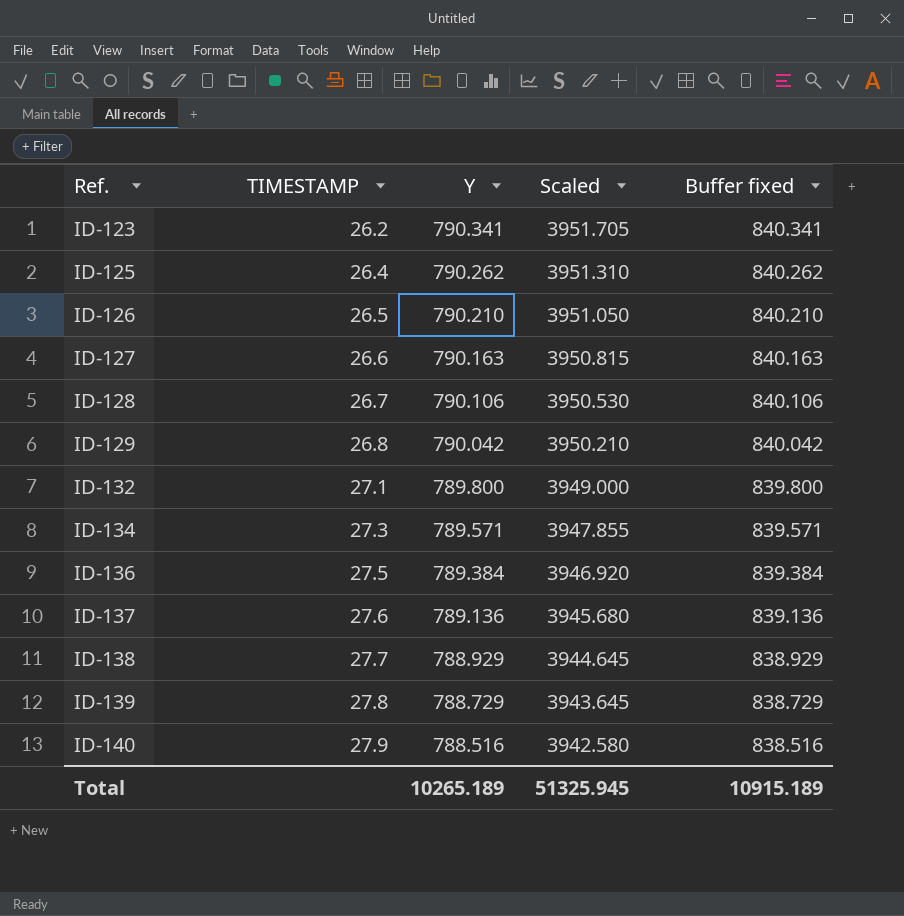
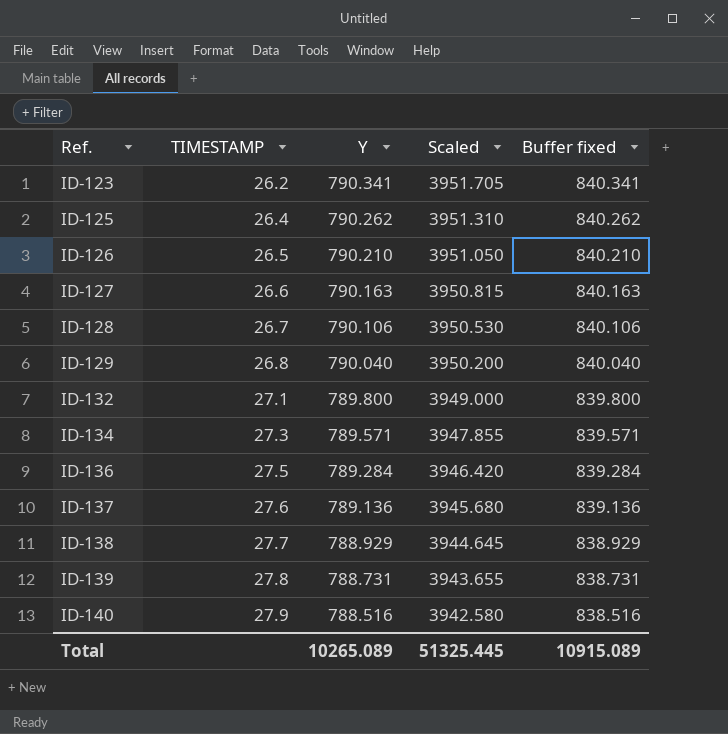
ID-129 | Y: 790.042 -> 790.040
ID-129 | Scaled: 3950.210 -> 3950.200
ID-129 | Buffer fixed: 840.042 -> 840.040
ID-136 | Y: 789.384 -> 789.284
ID-136 | Scaled: 3946.920 -> 3946.420
ID-136 | Buffer fixed: 839.384 -> 839.284
ID-139 | Y: 788.729 -> 788.731
ID-139 | Scaled: 3943.645 -> 3943.655
ID-139 | Buffer fixed: 838.729 -> 838.731
Total | Y: 10265.189 -> 10265.089
Total | Scaled: 51325.945 -> 51325.445
Total | Buffer fixed: 10915.189 -> 10915.089

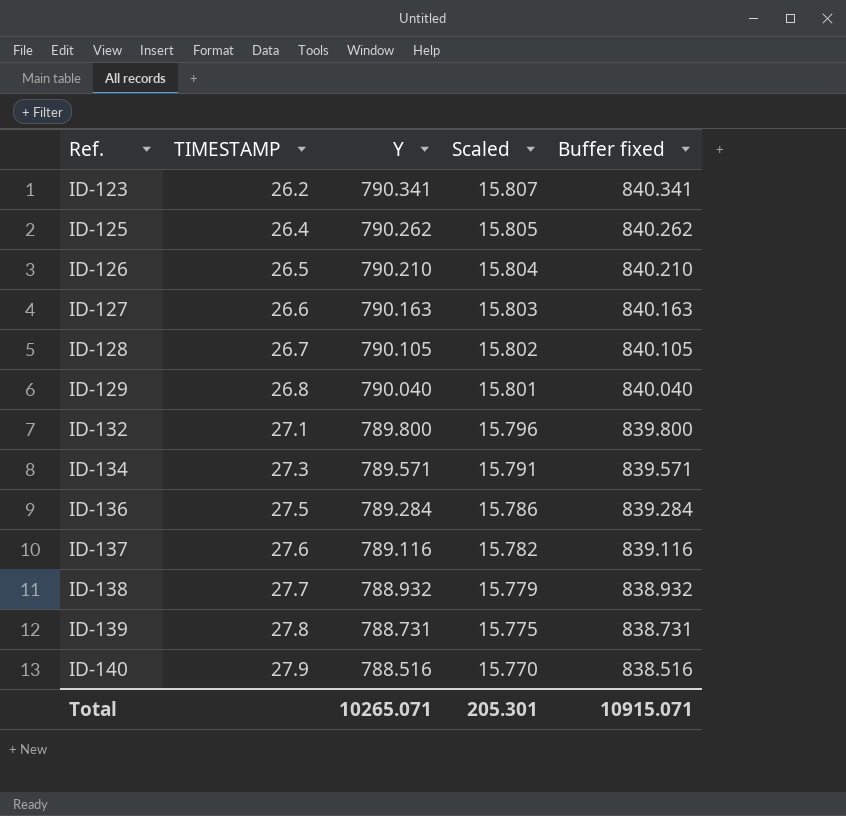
column Scaled | formula: [Y] * 5 -> [Y] * 0.02
ID-128 | Y: 790.106 -> 790.105
ID-128 | Buffer fixed: 840.106 -> 840.105
ID-137 | Y: 789.136 -> 789.116
ID-137 | Buffer fixed: 839.136 -> 839.116
ID-138 | Y: 788.929 -> 788.932
ID-138 | Buffer fixed: 838.929 -> 838.932
Total | Y: 10265.089 -> 10265.071
Total | Scaled: 51325.445 -> 205.301
Total | Buffer fixed: 10915.089 -> 10915.071

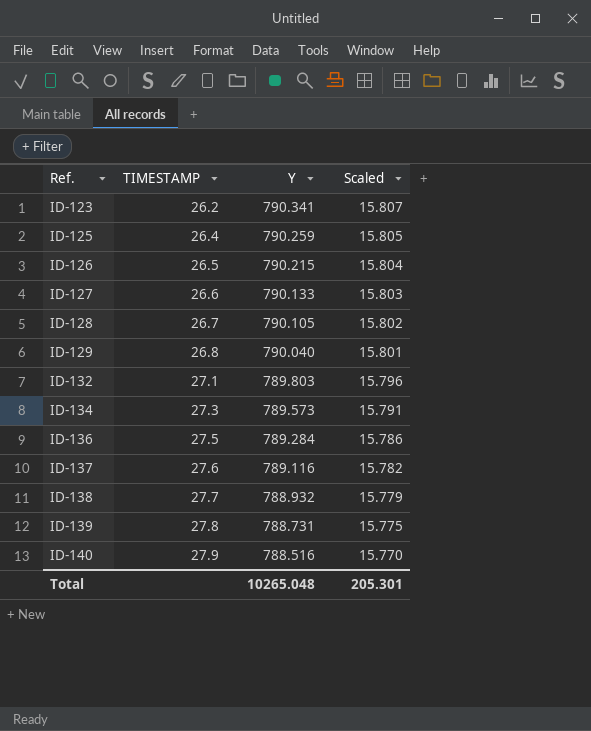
column Buffer fixed | formula: [Y] + 50 -> none
ID-125 | Y: 790.262 -> 790.259
ID-126 | Y: 790.210 -> 790.215
ID-127 | Y: 790.163 -> 790.133
ID-132 | Y: 789.800 -> 789.803
ID-134 | Y: 789.571 -> 789.573
Total | Y: 10265.071 -> 10265.048

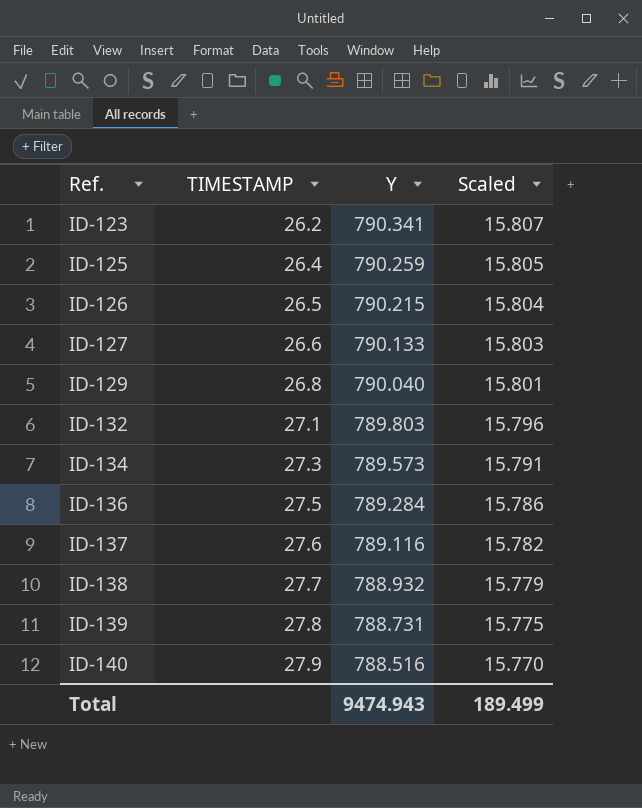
row ID-128: 26.7 | 790.105 | 15.802 -> none
Total | Y: 10265.048 -> 9474.943
Total | Scaled: 205.301 -> 189.499

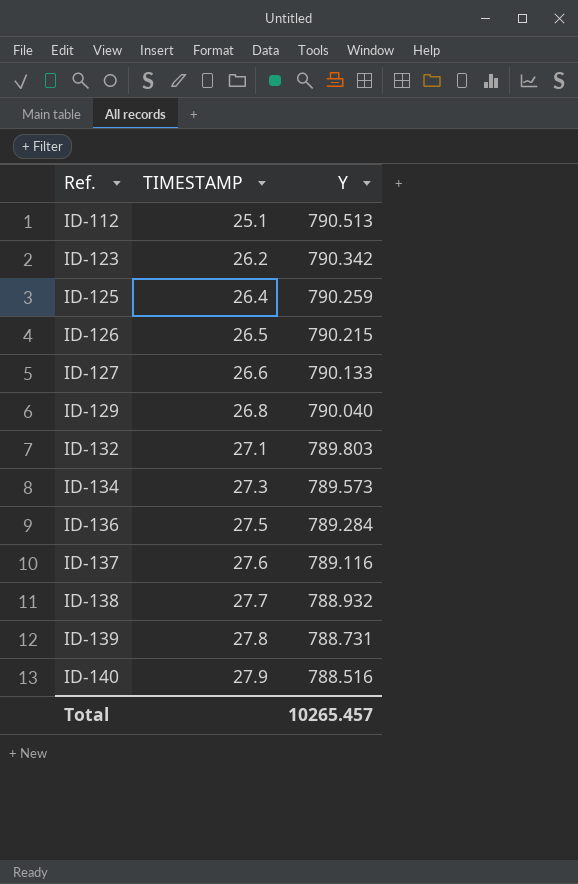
column Scaled | formula: [Y] * 0.02 -> none
row ID-112: none -> 25.1 | 790.513
ID-123 | Y: 790.341 -> 790.342
Total | Y: 9474.943 -> 10265.457

